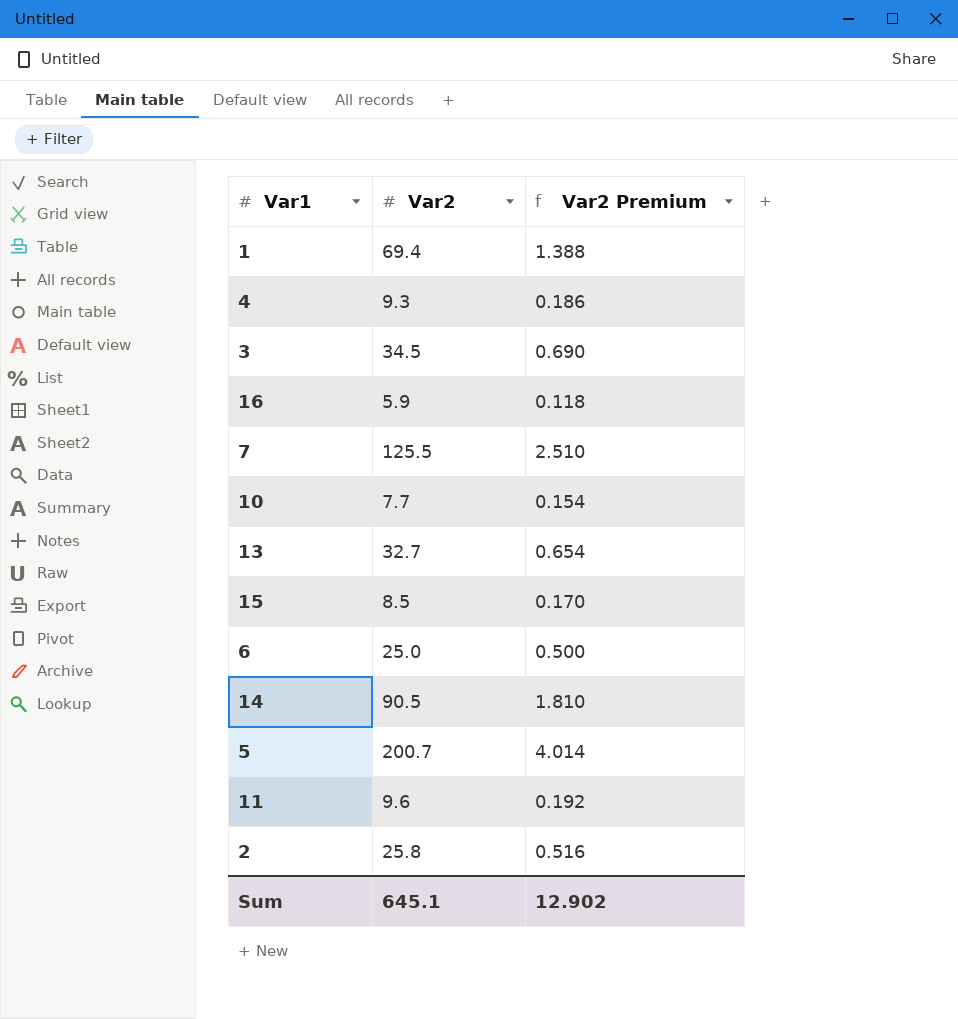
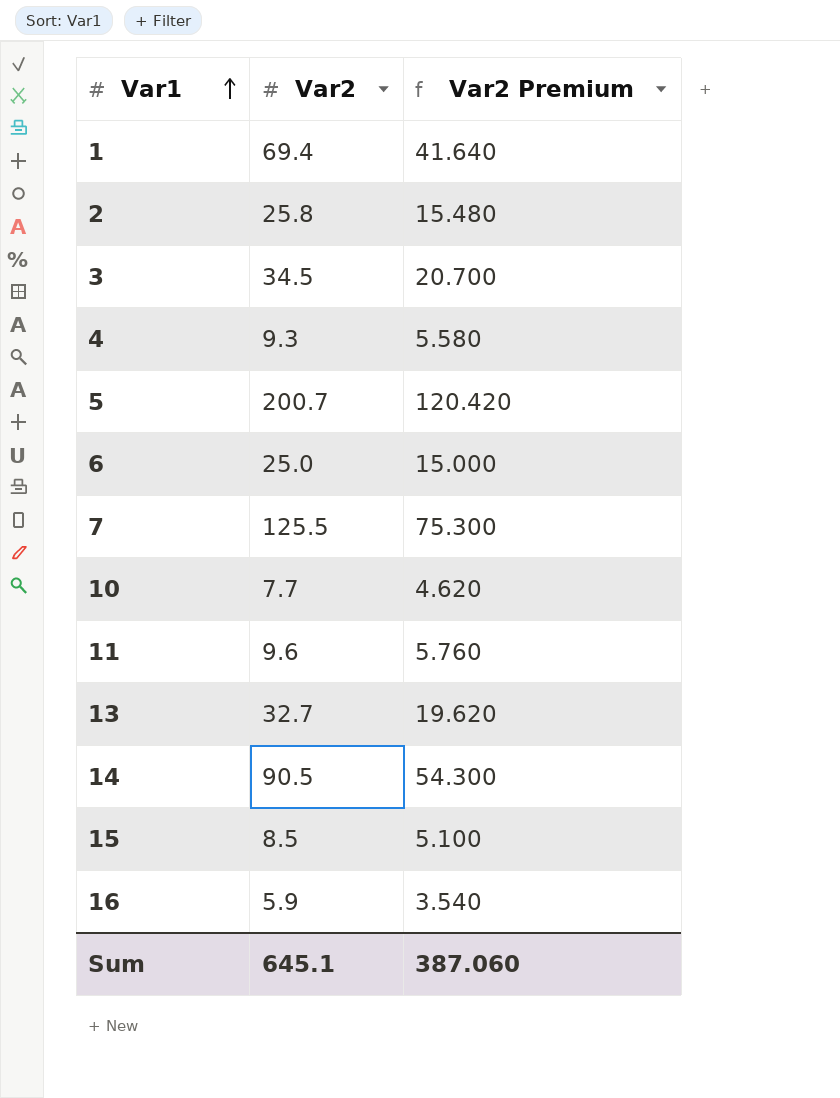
row order: none -> Var1 ascending
column Var2 Premium | formula: [Var2] * 0.02 -> [Var2] * 0.6
Sum | Var2 Premium: 12.902 -> 387.060

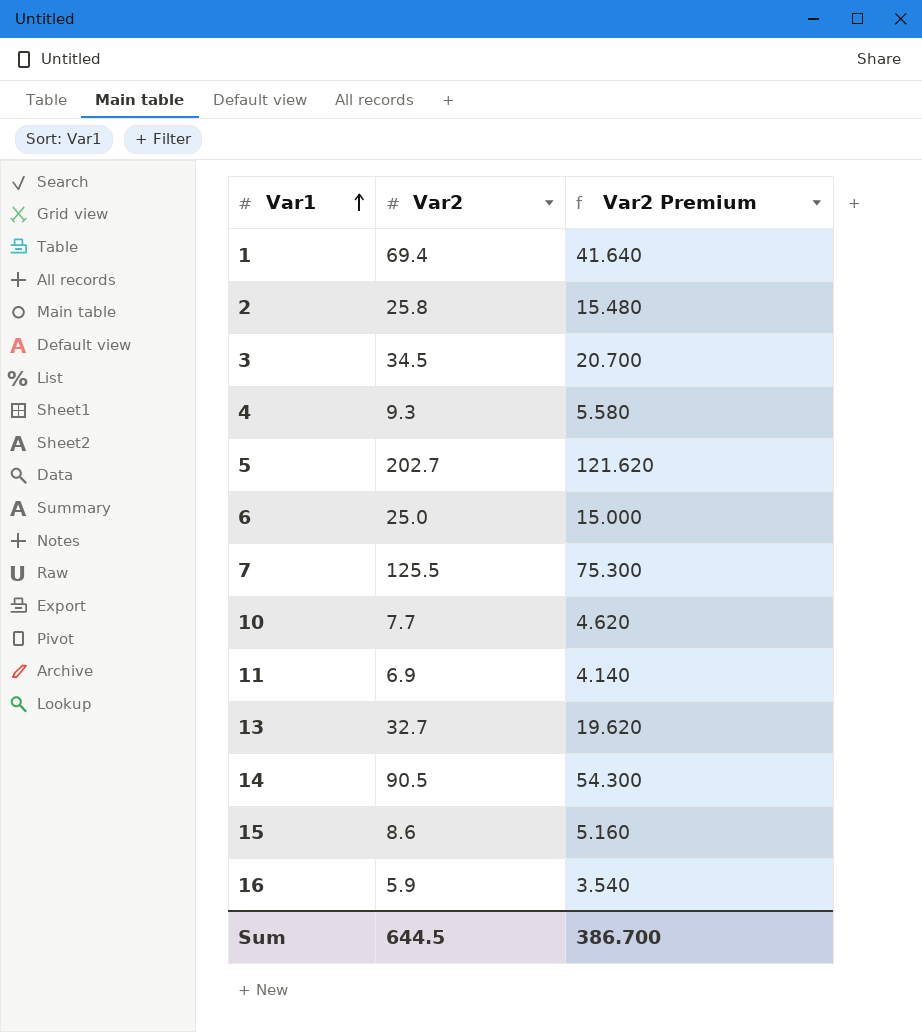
5 | Var2: 200.7 -> 202.7
5 | Var2 Premium: 120.420 -> 121.620
11 | Var2: 9.6 -> 6.9
11 | Var2 Premium: 5.760 -> 4.140
15 | Var2: 8.5 -> 8.6
15 | Var2 Premium: 5.100 -> 5.160
Sum | Var2: 645.1 -> 644.5
Sum | Var2 Premium: 387.060 -> 386.700

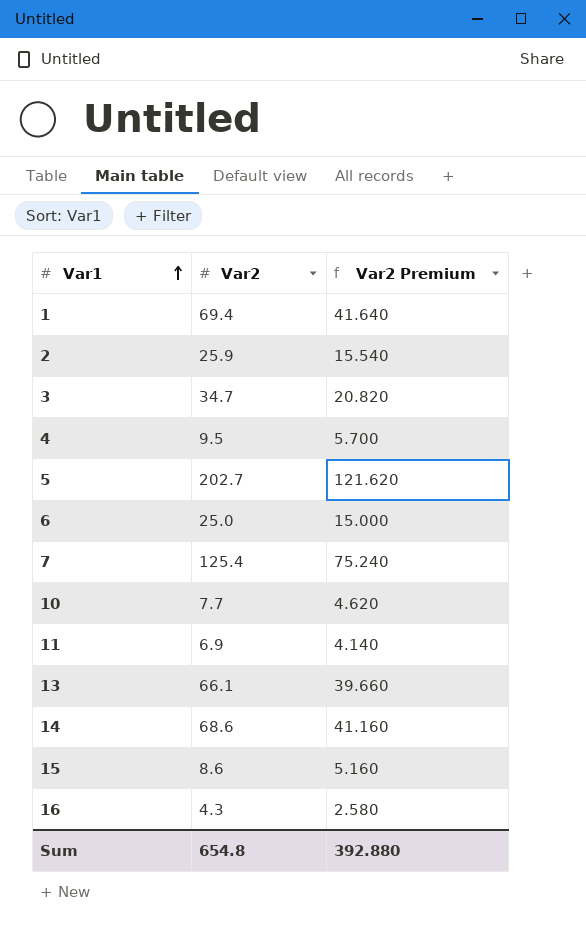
2 | Var2: 25.8 -> 25.9
2 | Var2 Premium: 15.480 -> 15.540
3 | Var2: 34.5 -> 34.7
3 | Var2 Premium: 20.700 -> 20.820
4 | Var2: 9.3 -> 9.5
4 | Var2 Premium: 5.580 -> 5.700
7 | Var2: 125.5 -> 125.4
7 | Var2 Premium: 75.300 -> 75.240
13 | Var2: 32.7 -> 66.1
13 | Var2 Premium: 19.620 -> 39.660
14 | Var2: 90.5 -> 68.6
14 | Var2 Premium: 54.300 -> 41.160
16 | Var2: 5.9 -> 4.3
16 | Var2 Premium: 3.540 -> 2.580
Sum | Var2: 644.5 -> 654.8
Sum | Var2 Premium: 386.700 -> 392.880

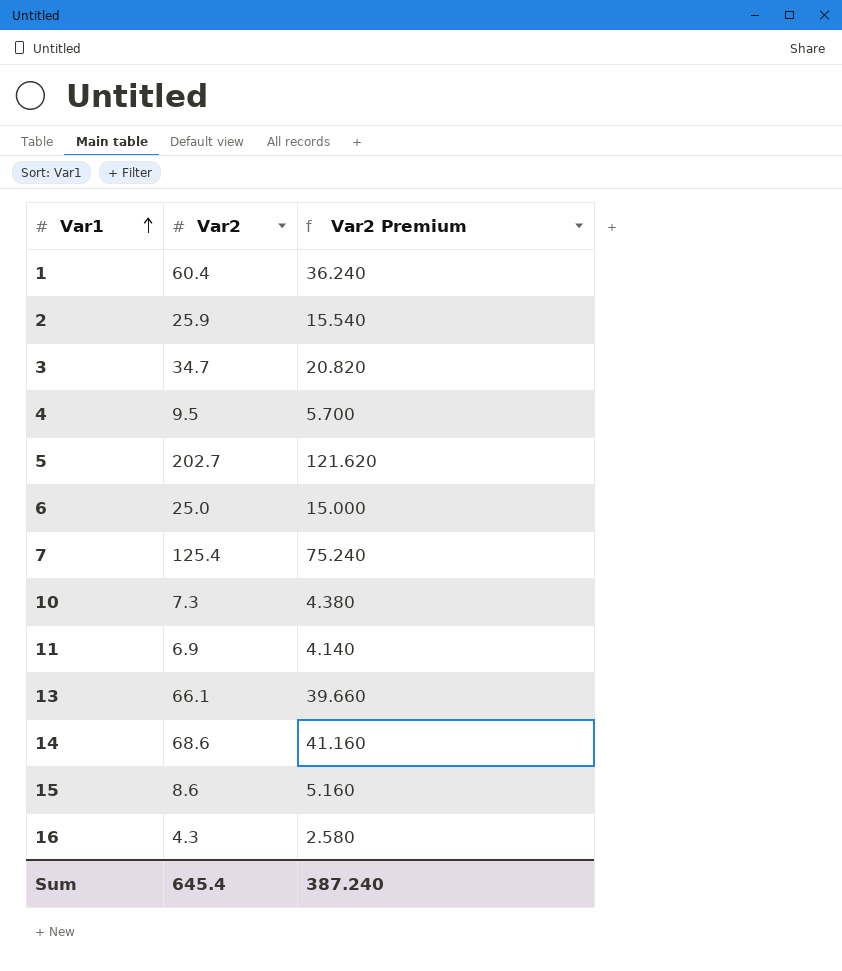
1 | Var2: 69.4 -> 60.4
1 | Var2 Premium: 41.640 -> 36.240
10 | Var2: 7.7 -> 7.3
10 | Var2 Premium: 4.620 -> 4.380
Sum | Var2: 654.8 -> 645.4
Sum | Var2 Premium: 392.880 -> 387.240

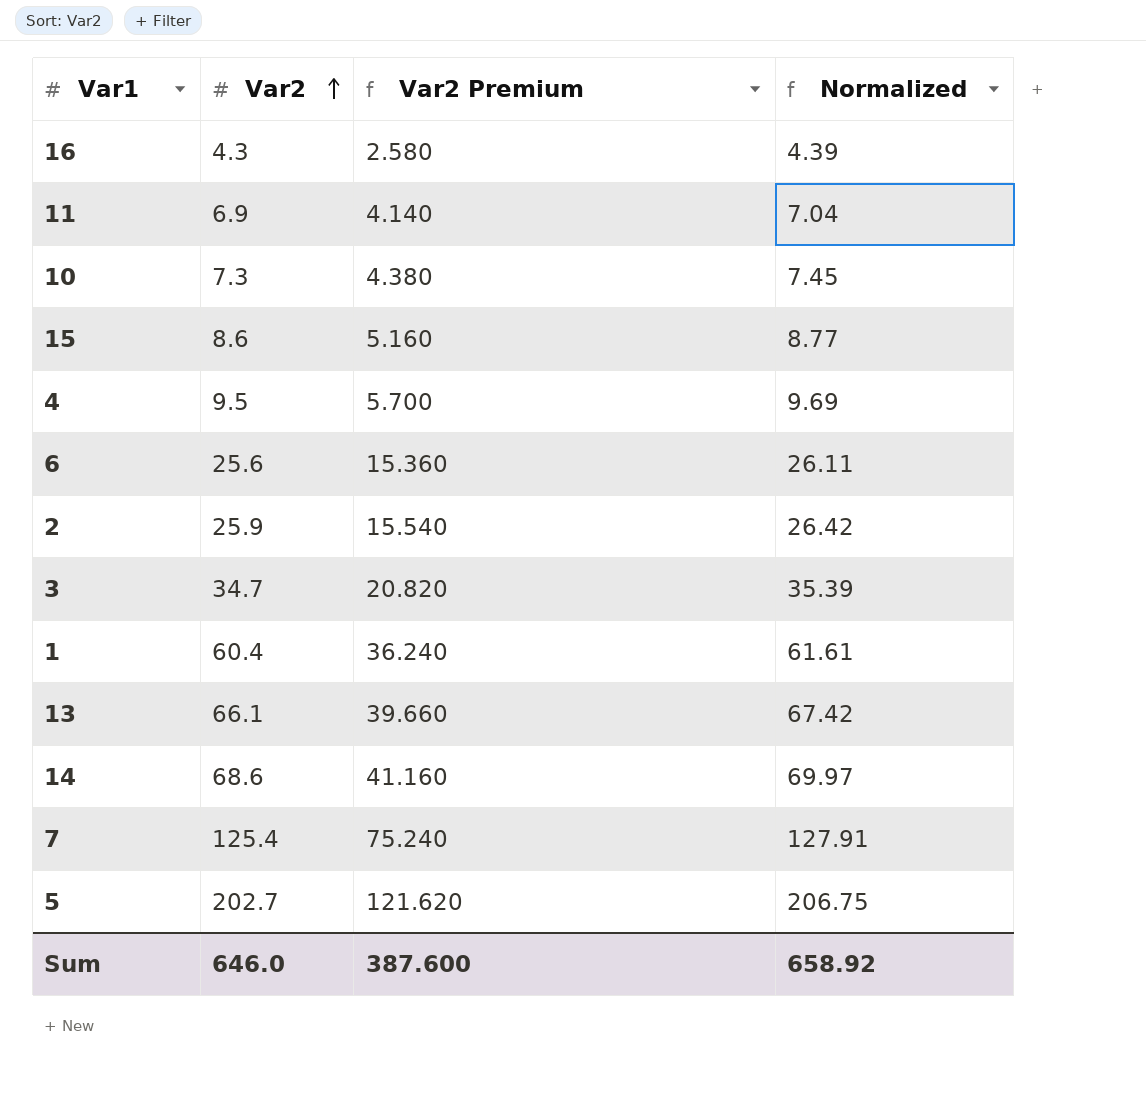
row order: Var1 ascending -> Var2 ascending
column Normalized | formula: none -> [Var2] * 1.02
6 | Var2: 25.0 -> 25.6
6 | Var2 Premium: 15.000 -> 15.360
Sum | Var2: 645.4 -> 646.0
Sum | Var2 Premium: 387.240 -> 387.600

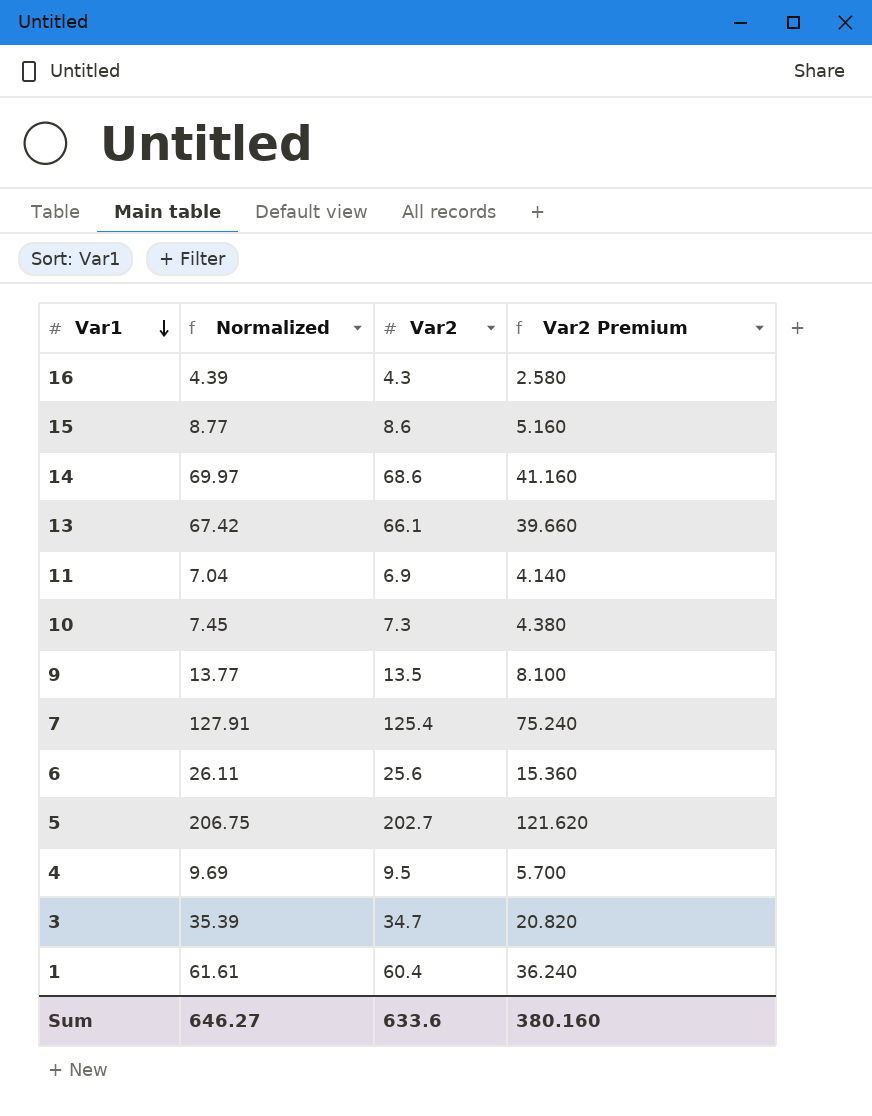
row order: Var2 ascending -> Var1 descending
column Normalized | position: 4 -> 2
row 2: 25.9 | 15.540 | 26.42 -> none
row 9: none -> 13.77 | 13.5 | 8.100
Sum | Normalized: 658.92 -> 646.27
Sum | Var2: 646.0 -> 633.6
Sum | Var2 Premium: 387.600 -> 380.160

